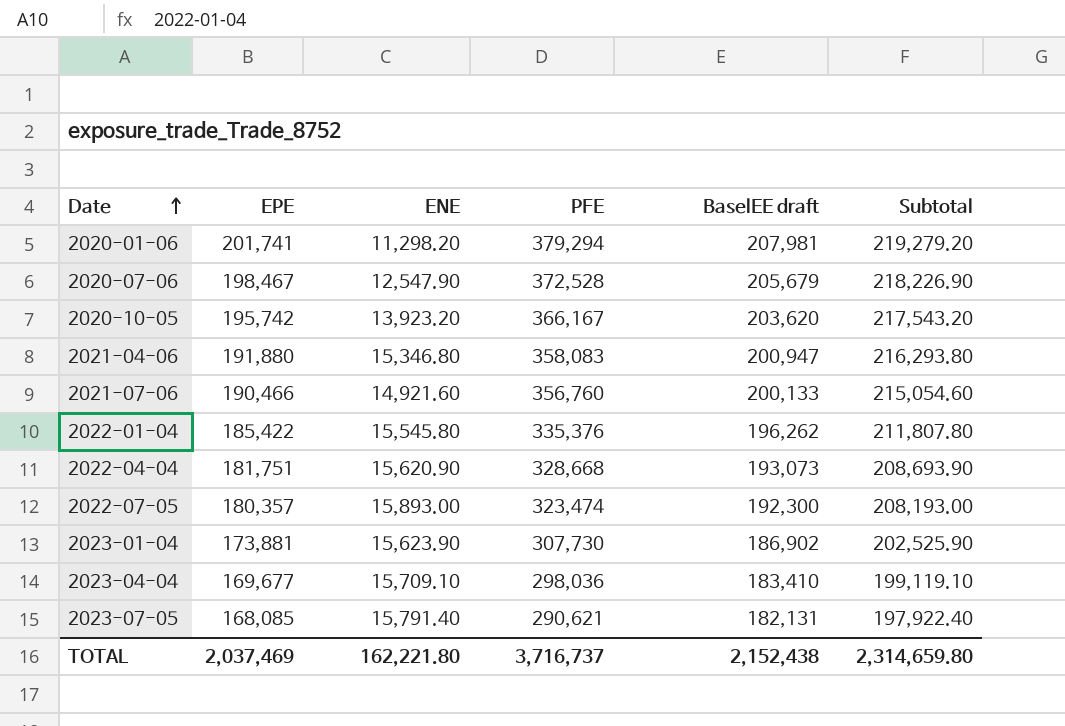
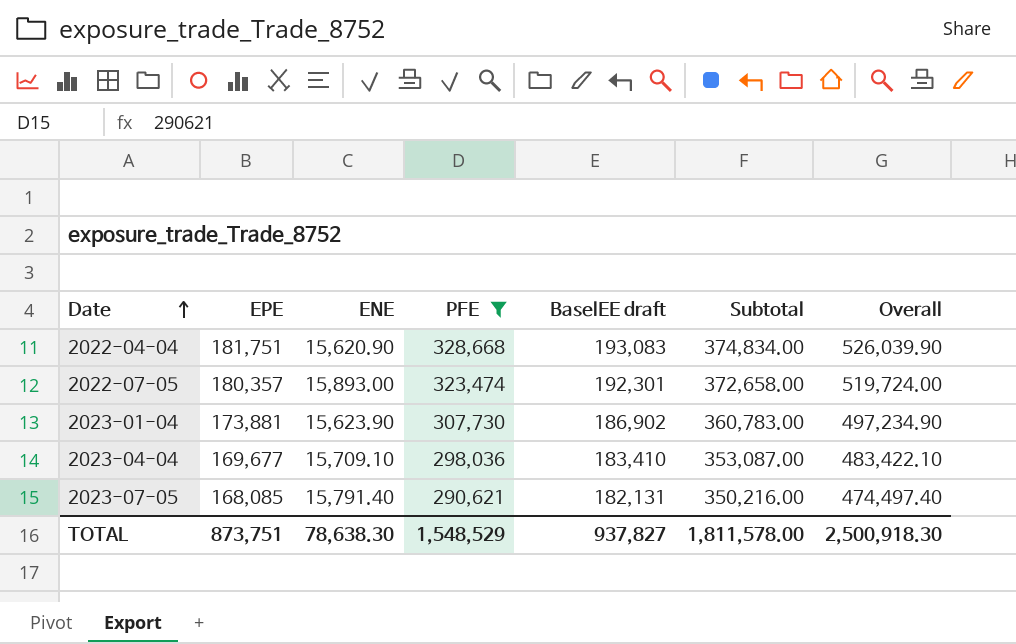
filter: none -> PFE <= 328,668
column Subtotal | formula: [ENE] + [BaselEE draft] -> [EPE] + [BaselEE draft]
column Overall | formula: none -> [EPE] + [ENE] + [PFE]
2022-04-04 | BaselEE draft: 193,073 -> 193,083
2022-07-05 | BaselEE draft: 192,300 -> 192,301
TOTAL | EPE: 2,037,469 -> 873,751
TOTAL | ENE: 162,221.80 -> 78,638.30
TOTAL | PFE: 3,716,737 -> 1,548,529
TOTAL | BaselEE draft: 2,152,438 -> 937,827
TOTAL | Subtotal: 2,314,659.80 -> 1,811,578.00

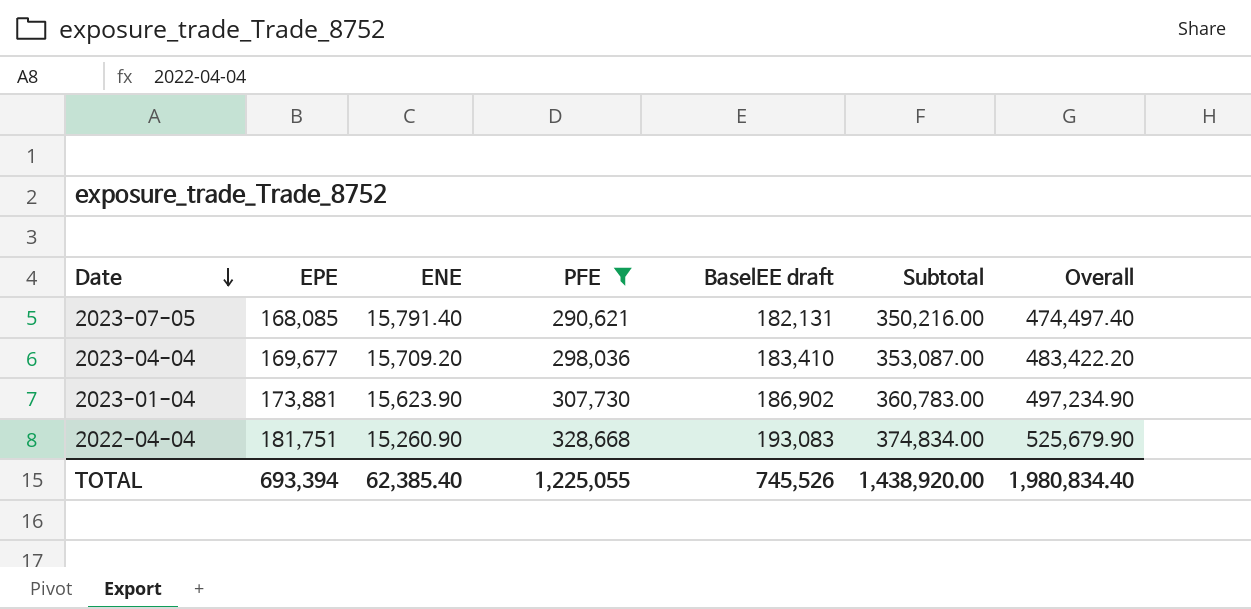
row order: Date ascending -> Date descending
row 2022-07-05: 180,357 | 15,893.00 | 323,474 | 192,301 | 372,658.00 | 519,724.00 -> none
2023-04-04 | ENE: 15,709.10 -> 15,709.20
2023-04-04 | Overall: 483,422.10 -> 483,422.20
2022-04-04 | ENE: 15,620.90 -> 15,260.90
2022-04-04 | Overall: 526,039.90 -> 525,679.90
TOTAL | EPE: 873,751 -> 693,394
TOTAL | ENE: 78,638.30 -> 62,385.40
TOTAL | PFE: 1,548,529 -> 1,225,055
TOTAL | BaselEE draft: 937,827 -> 745,526
TOTAL | Subtotal: 1,811,578.00 -> 1,438,920.00
TOTAL | Overall: 2,500,918.30 -> 1,980,834.40

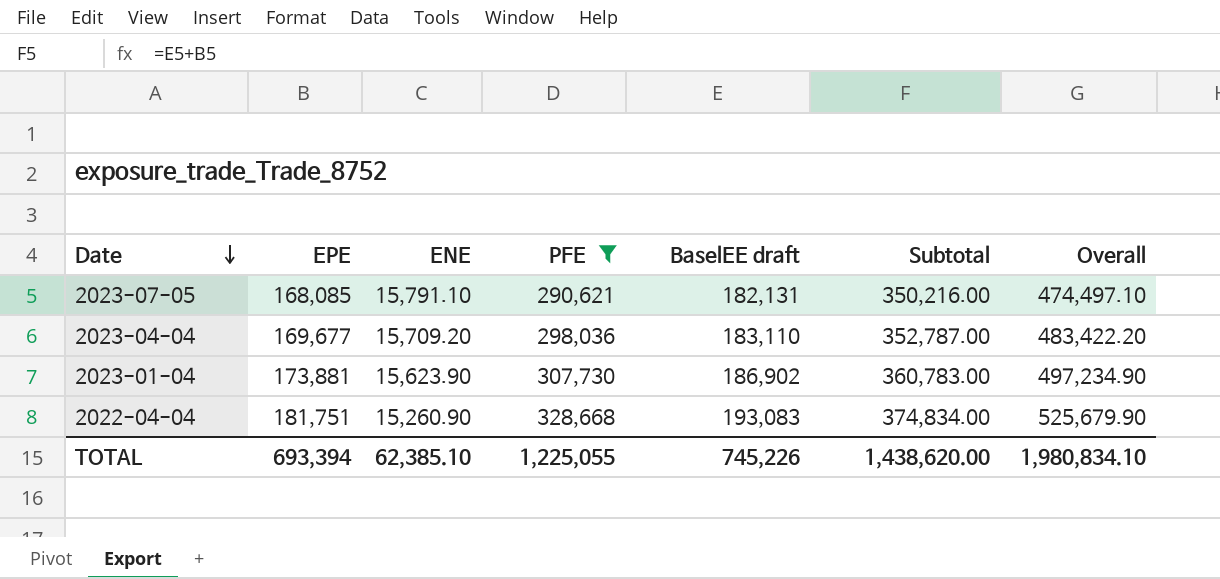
2023-07-05 | ENE: 15,791.40 -> 15,791.10
2023-07-05 | Overall: 474,497.40 -> 474,497.10
2023-04-04 | BaselEE draft: 183,410 -> 183,110
2023-04-04 | Subtotal: 353,087.00 -> 352,787.00
TOTAL | ENE: 62,385.40 -> 62,385.10
TOTAL | BaselEE draft: 745,526 -> 745,226
TOTAL | Subtotal: 1,438,920.00 -> 1,438,620.00
TOTAL | Overall: 1,980,834.40 -> 1,980,834.10

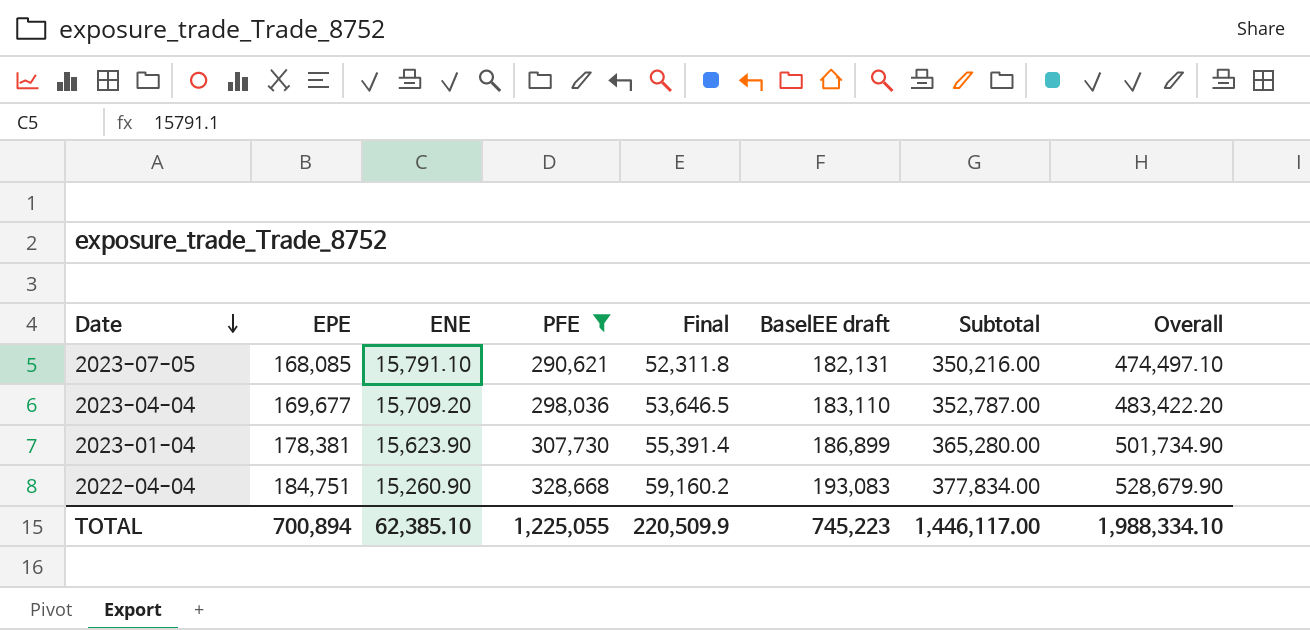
column Final | formula: none -> [PFE] * 0.18
2023-01-04 | EPE: 173,881 -> 178,381
2023-01-04 | BaselEE draft: 186,902 -> 186,899
2023-01-04 | Subtotal: 360,783.00 -> 365,280.00
2023-01-04 | Overall: 497,234.90 -> 501,734.90
2022-04-04 | EPE: 181,751 -> 184,751
2022-04-04 | Subtotal: 374,834.00 -> 377,834.00
2022-04-04 | Overall: 525,679.90 -> 528,679.90
TOTAL | EPE: 693,394 -> 700,894
TOTAL | BaselEE draft: 745,226 -> 745,223
TOTAL | Subtotal: 1,438,620.00 -> 1,446,117.00
TOTAL | Overall: 1,980,834.10 -> 1,988,334.10

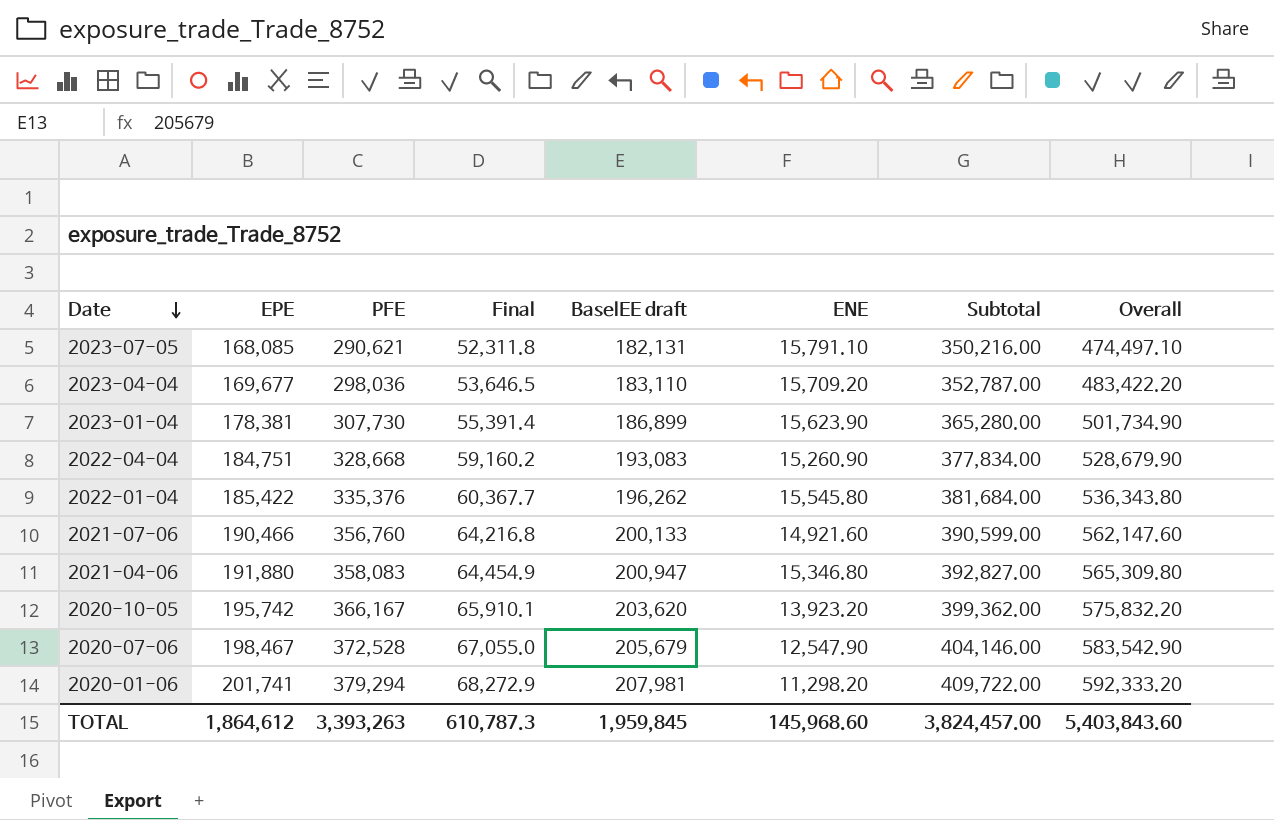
filter: PFE <= 328,668 -> none
column ENE | position: 3 -> 6
TOTAL | EPE: 700,894 -> 1,864,612
TOTAL | PFE: 1,225,055 -> 3,393,263
TOTAL | Final: 220,509.9 -> 610,787.3
TOTAL | BaselEE draft: 745,223 -> 1,959,845
TOTAL | ENE: 62,385.10 -> 145,968.60
TOTAL | Subtotal: 1,446,117.00 -> 3,824,457.00
TOTAL | Overall: 1,988,334.10 -> 5,403,843.60

